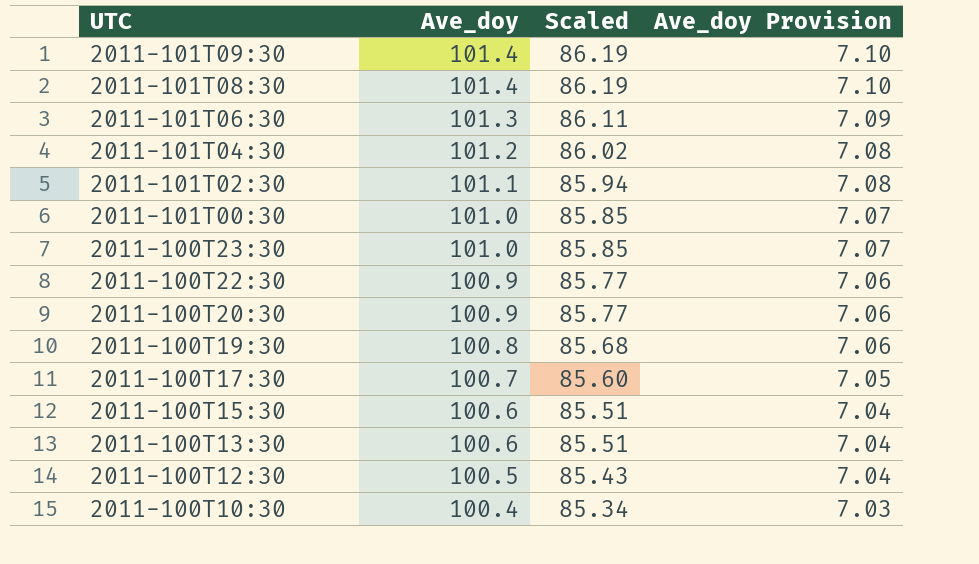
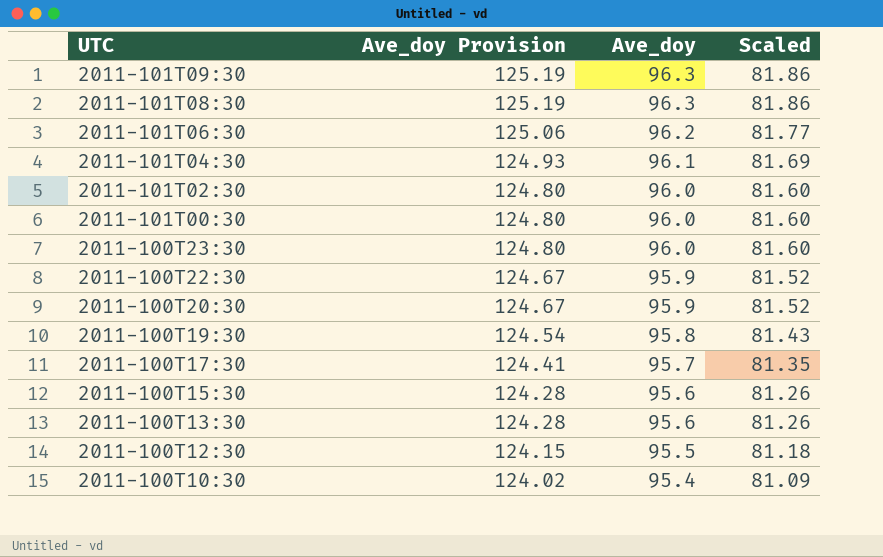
column Ave_doy Provision | formula: [Ave_doy] * 0.07 -> [Ave_doy] * 1.3
column Ave_doy Provision | position: 4 -> 2
2011-101T09:30 | Ave_doy: 101.4 -> 96.3
2011-101T09:30 | Scaled: 86.19 -> 81.86
2011-101T08:30 | Ave_doy: 101.4 -> 96.3
2011-101T08:30 | Scaled: 86.19 -> 81.86
2011-101T06:30 | Ave_doy: 101.3 -> 96.2
2011-101T06:30 | Scaled: 86.11 -> 81.77
2011-101T04:30 | Ave_doy: 101.2 -> 96.1
2011-101T04:30 | Scaled: 86.02 -> 81.69
2011-101T02:30 | Ave_doy: 101.1 -> 96.0
2011-101T02:30 | Scaled: 85.94 -> 81.60
2011-101T00:30 | Ave_doy: 101.0 -> 96.0
2011-101T00:30 | Scaled: 85.85 -> 81.60
2011-100T23:30 | Ave_doy: 101.0 -> 96.0
2011-100T23:30 | Scaled: 85.85 -> 81.60
2011-100T22:30 | Ave_doy: 100.9 -> 95.9
2011-100T22:30 | Scaled: 85.77 -> 81.52
2011-100T20:30 | Ave_doy: 100.9 -> 95.9
2011-100T20:30 | Scaled: 85.77 -> 81.52
2011-100T19:30 | Ave_doy: 100.8 -> 95.8
2011-100T19:30 | Scaled: 85.68 -> 81.43
2011-100T17:30 | Ave_doy: 100.7 -> 95.7
2011-100T17:30 | Scaled: 85.60 -> 81.35
2011-100T15:30 | Ave_doy: 100.6 -> 95.6
2011-100T15:30 | Scaled: 85.51 -> 81.26
2011-100T13:30 | Ave_doy: 100.6 -> 95.6
2011-100T13:30 | Scaled: 85.51 -> 81.26
2011-100T12:30 | Ave_doy: 100.5 -> 95.5
2011-100T12:30 | Scaled: 85.43 -> 81.18
2011-100T10:30 | Ave_doy: 100.4 -> 95.4
2011-100T10:30 | Scaled: 85.34 -> 81.09

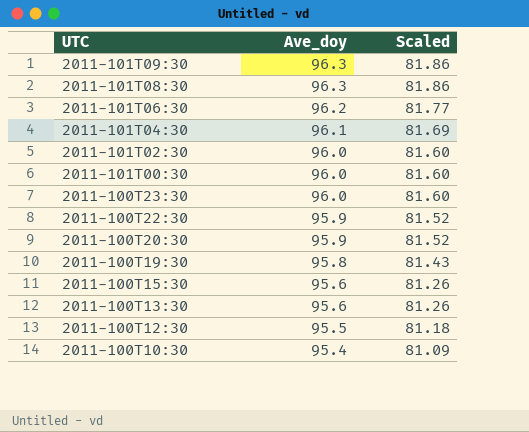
column Ave_doy Provision | formula: [Ave_doy] * 1.3 -> none
row 2011-100T17:30: 124.41 | 95.7 | 81.35 -> none

